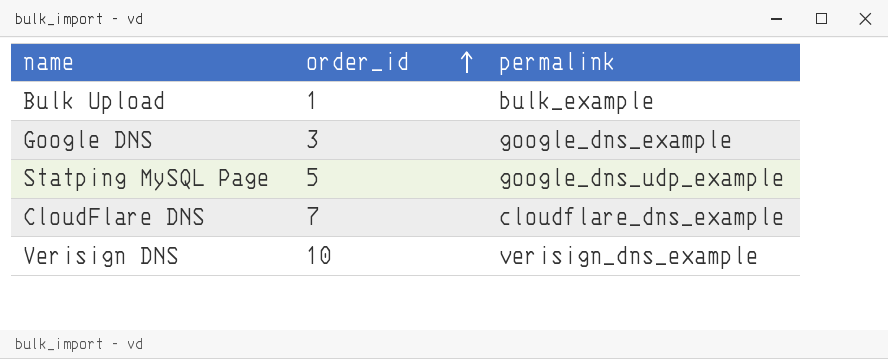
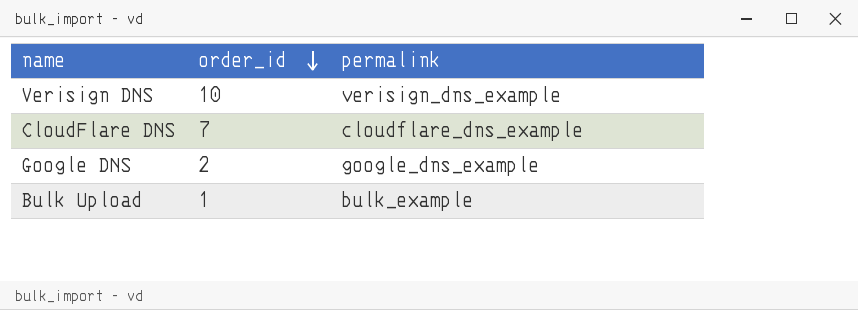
row order: order_id ascending -> order_id descending
row Statping MySQL Page: 5 | google_dns_udp_example -> none
Google DNS | order_id: 3 -> 2

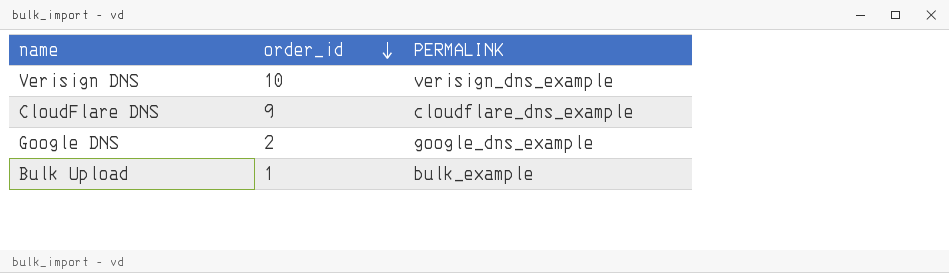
column name: permalink -> PERMALINK
CloudFlare DNS | order_id: 7 -> 9

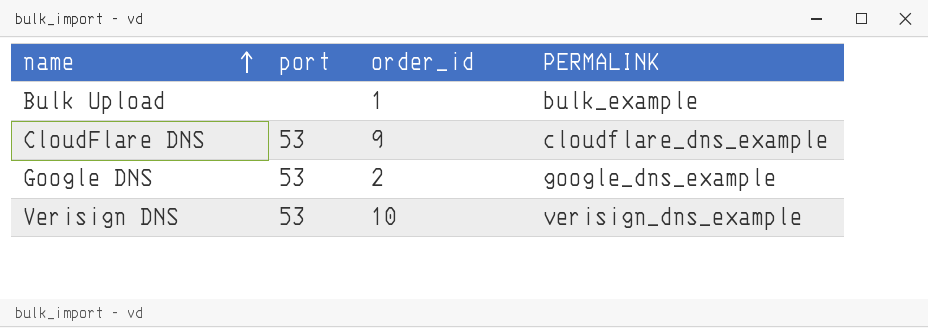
row order: order_id descending -> name ascending
column port | position: none -> 2

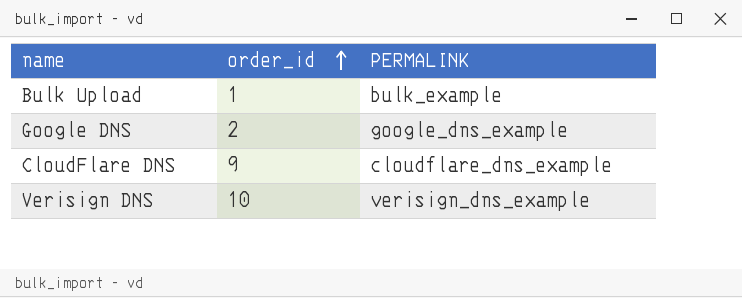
row order: name ascending -> order_id ascending
column port | position: 2 -> none

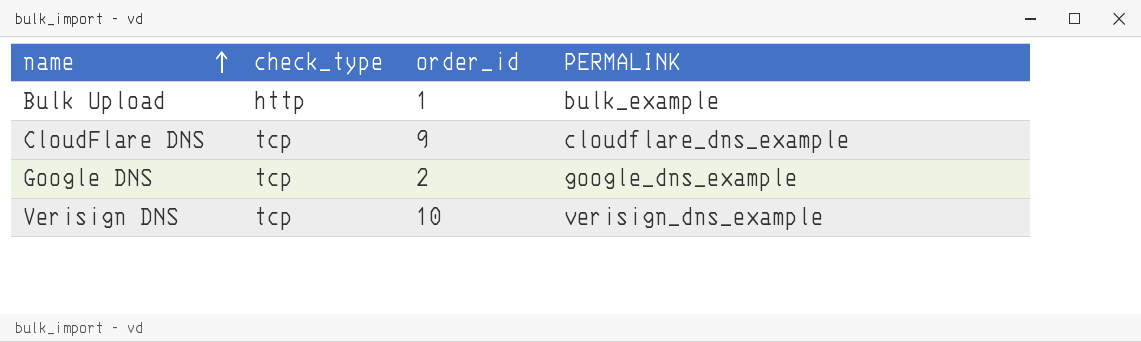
row order: order_id ascending -> name ascending
column check_type | position: none -> 2

